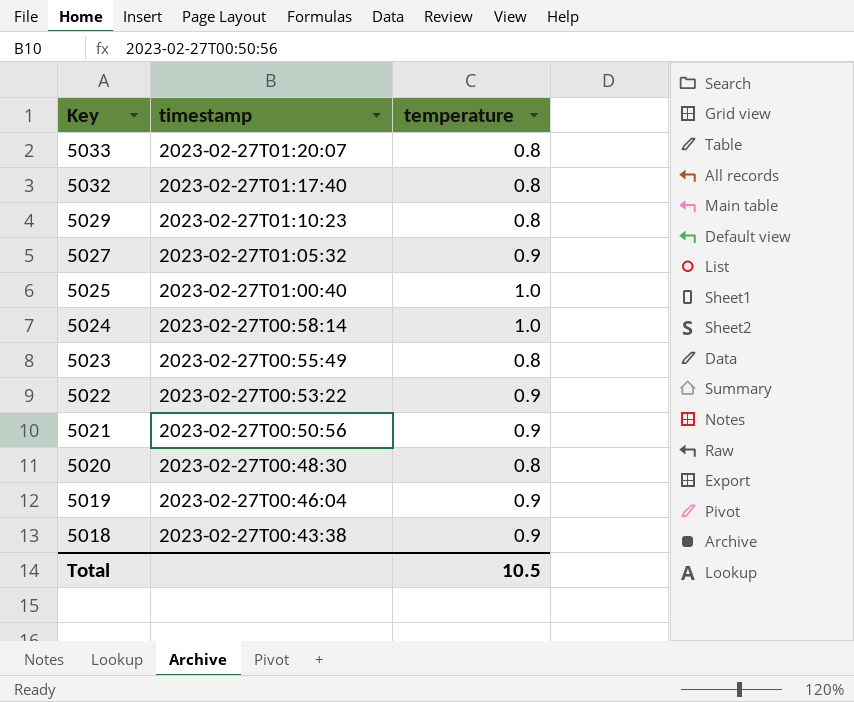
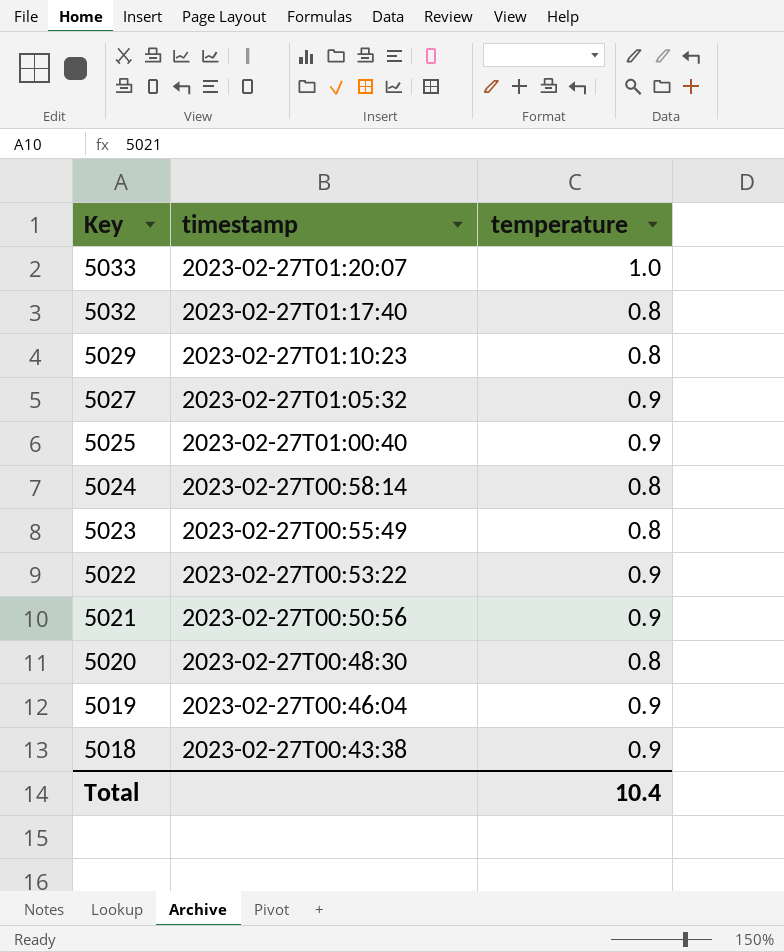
5033 | temperature: 0.8 -> 1.0
5025 | temperature: 1.0 -> 0.9
5024 | temperature: 1.0 -> 0.8
Total | temperature: 10.5 -> 10.4

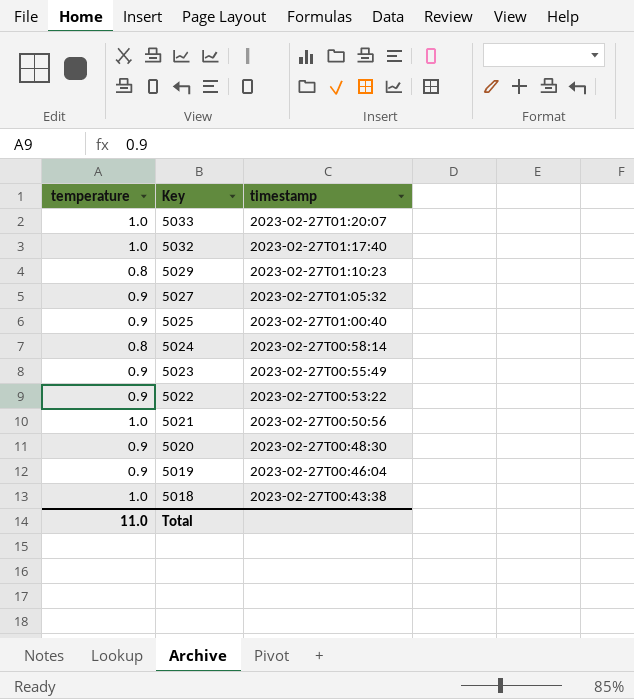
column temperature | position: 3 -> 1
5032 | temperature: 0.8 -> 1.0
5023 | temperature: 0.8 -> 0.9
5021 | temperature: 0.9 -> 1.0
5020 | temperature: 0.8 -> 0.9
5018 | temperature: 0.9 -> 1.0
Total | temperature: 10.4 -> 11.0

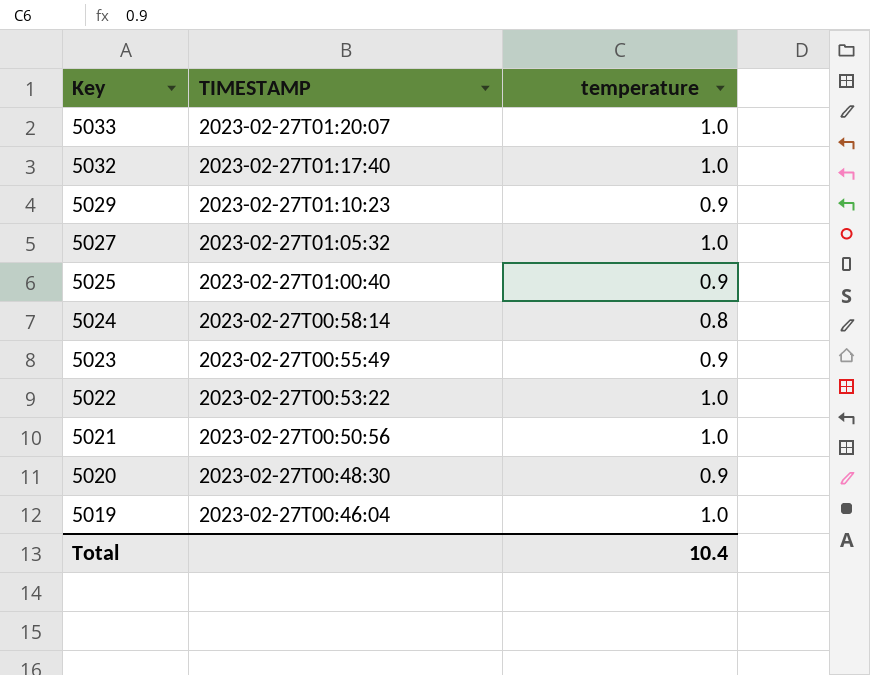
column name: timestamp -> TIMESTAMP
column temperature | position: 1 -> 3
row 5018: 1.0 | 2023-02-27T00:43:38 -> none
5029 | temperature: 0.8 -> 0.9
5027 | temperature: 0.9 -> 1.0
5022 | temperature: 0.9 -> 1.0
5019 | temperature: 0.9 -> 1.0
Total | temperature: 11.0 -> 10.4

